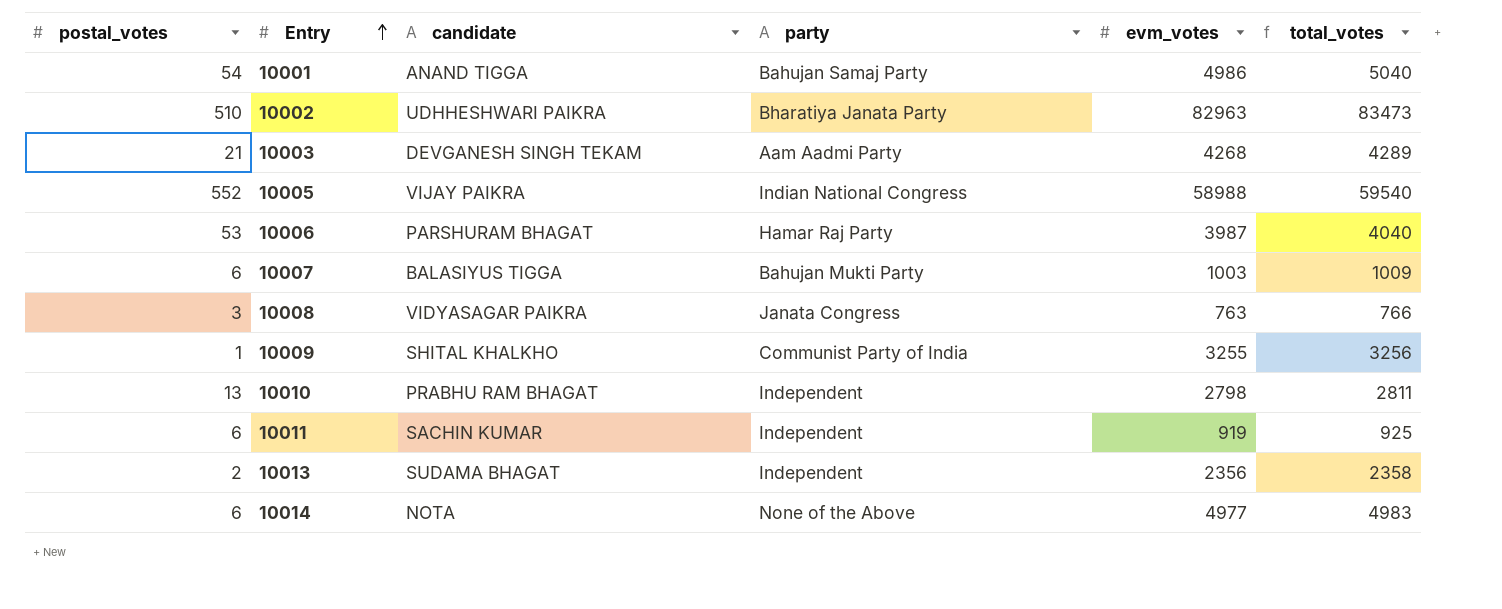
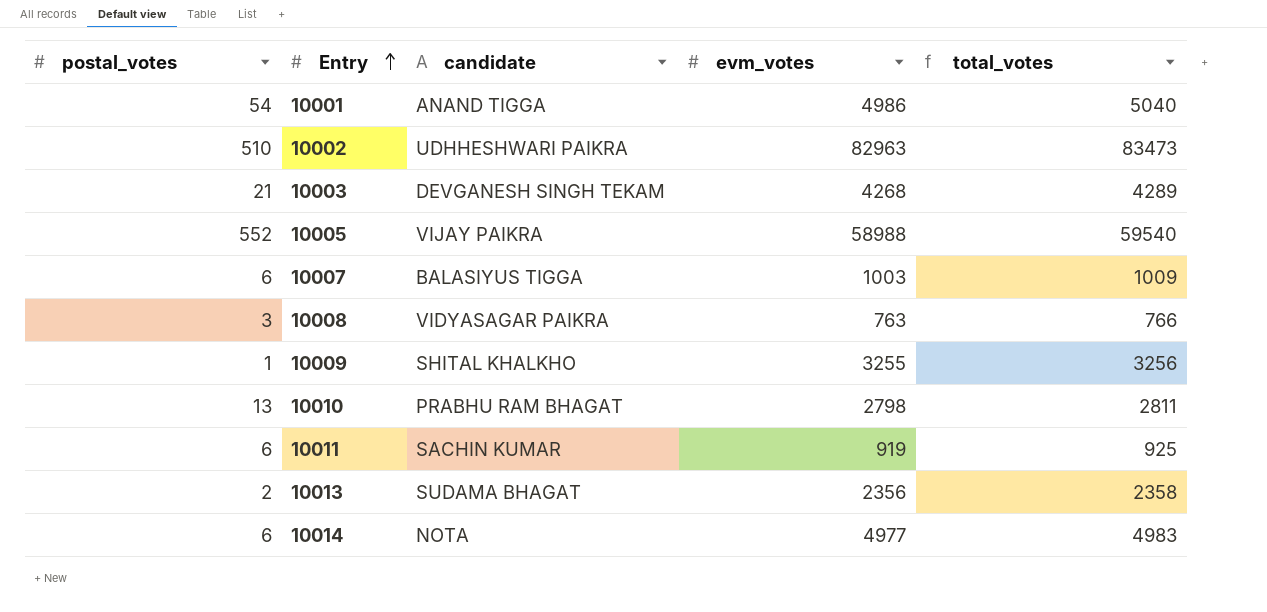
column party | position: 4 -> none
row 10006: 53 | PARSHURAM BHAGAT | Hamar Raj Party | 3987 | 4040 -> none

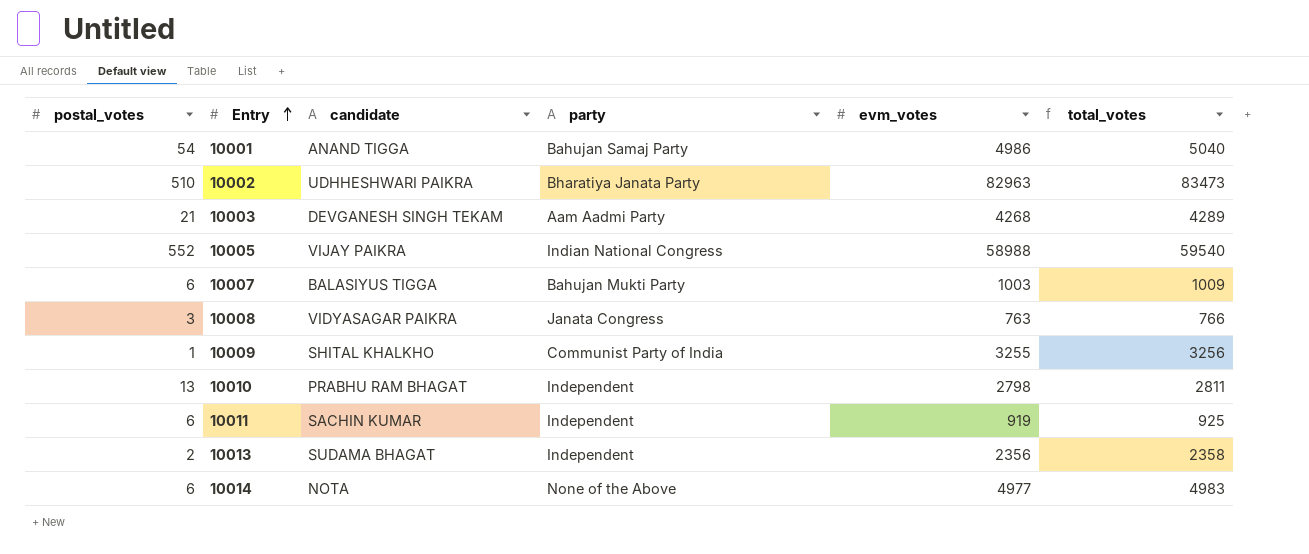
column party | position: none -> 4

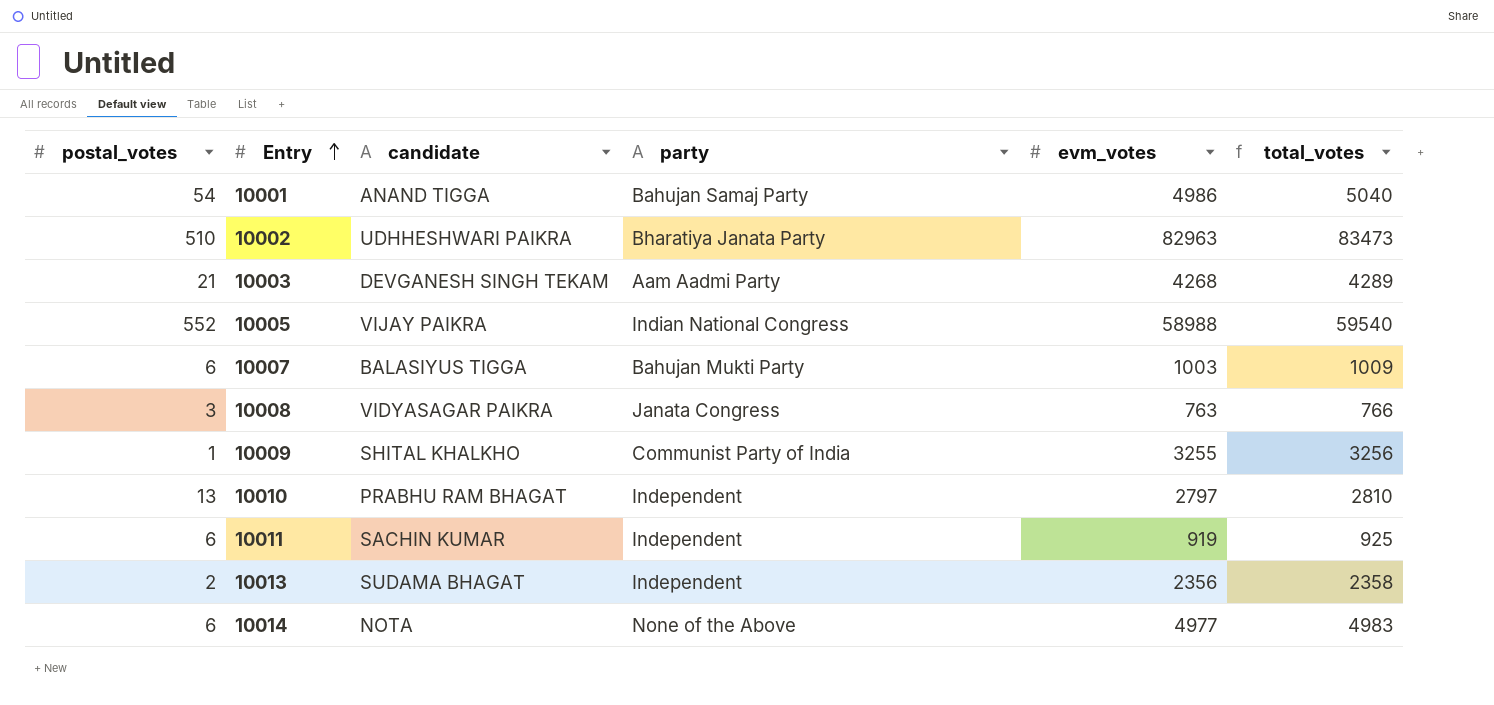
10010 | evm_votes: 2798 -> 2797
10010 | total_votes: 2811 -> 2810

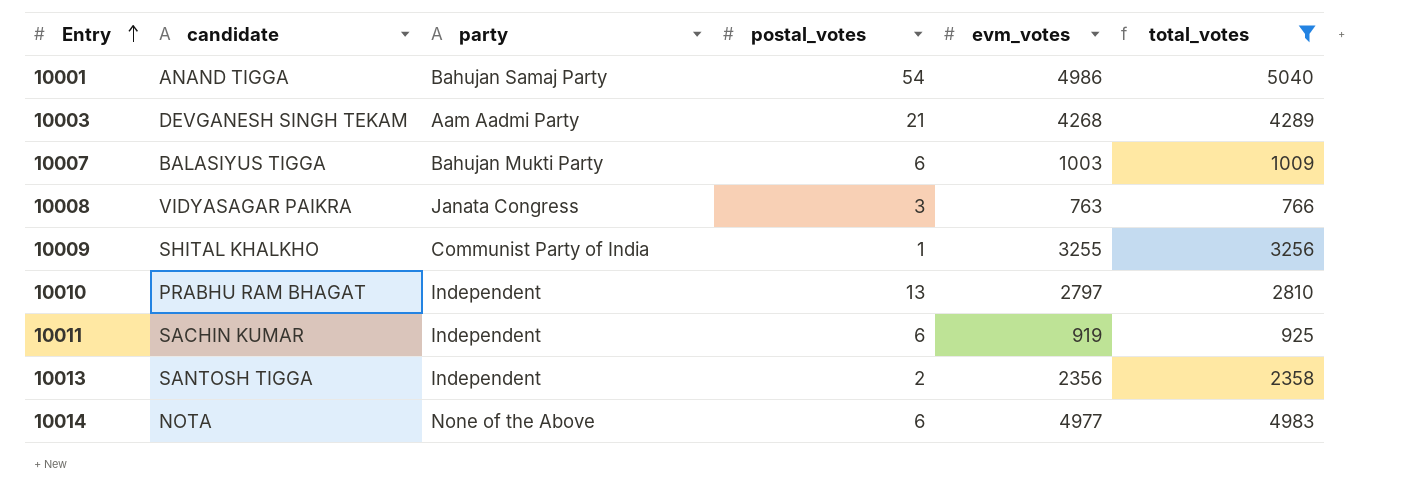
filter: none -> total_votes <= 5040
column postal_votes | position: 1 -> 4
10013 | candidate: SUDAMA BHAGAT -> SANTOSH TIGGA

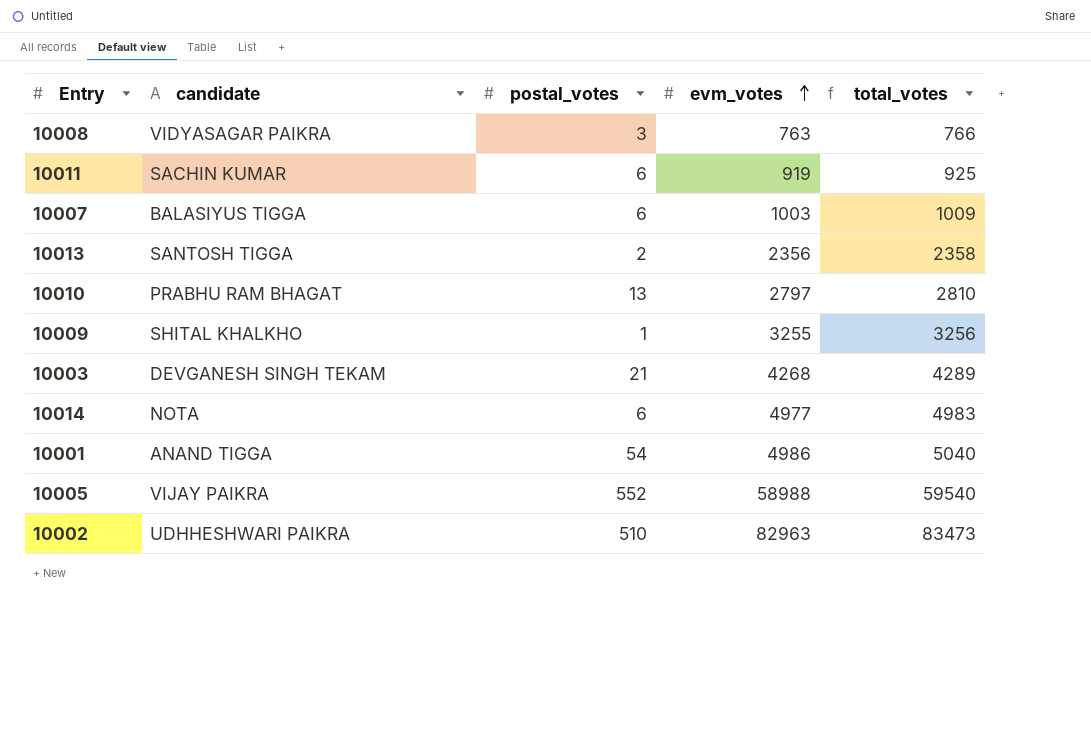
filter: total_votes <= 5040 -> none
row order: Entry ascending -> evm_votes ascending
column party | position: 3 -> none

